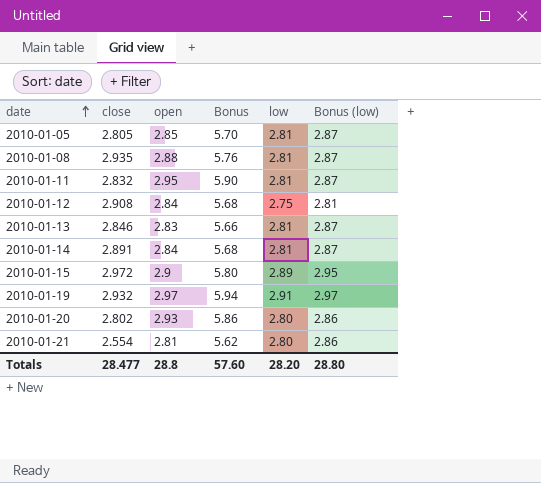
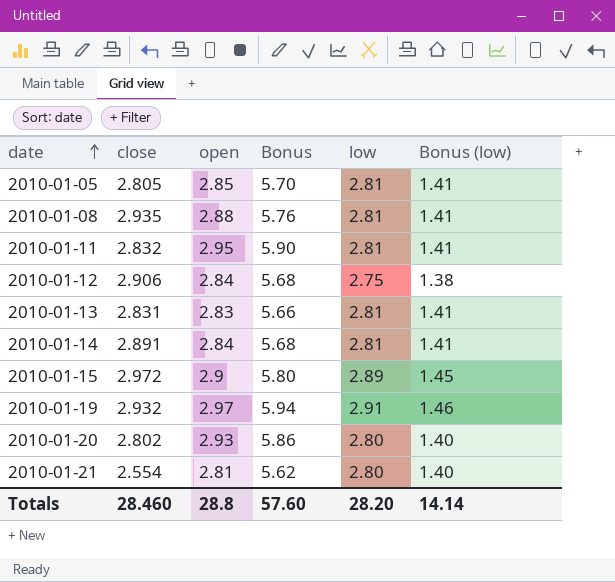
column Bonus (low) | formula: [low] * 1.02 -> [low] * 0.5
2010-01-12 | close: 2.908 -> 2.906
2010-01-13 | close: 2.846 -> 2.831
Totals | close: 28.477 -> 28.460
Totals | Bonus (low): 28.80 -> 14.14

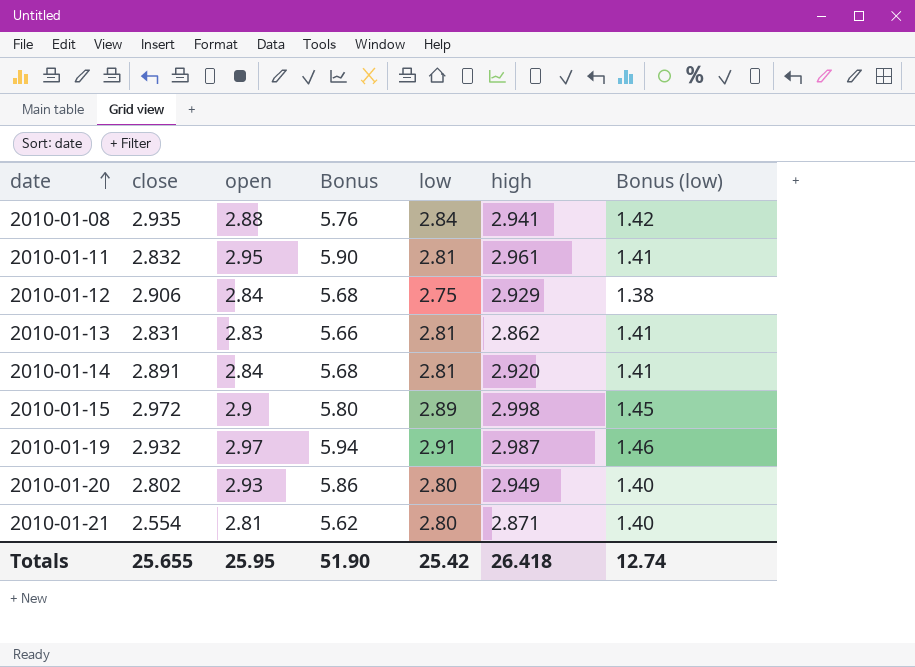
column high | position: none -> 6
row 2010-01-05: 2.805 | 2.85 | 5.70 | 2.81 | 1.41 -> none
2010-01-08 | low: 2.81 -> 2.84
2010-01-08 | Bonus (low): 1.41 -> 1.42
Totals | close: 28.460 -> 25.655
Totals | open: 28.8 -> 25.95
Totals | Bonus: 57.60 -> 51.90
Totals | low: 28.20 -> 25.42
Totals | Bonus (low): 14.14 -> 12.74

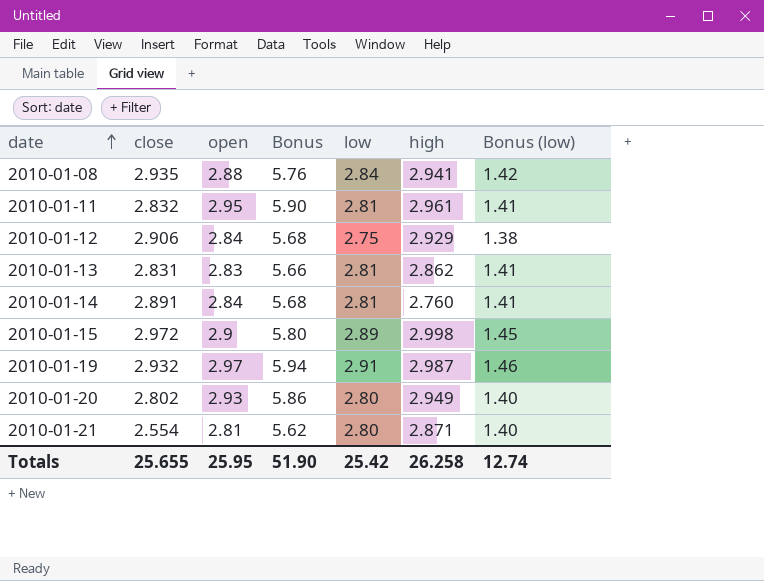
2010-01-14 | high: 2.920 -> 2.760
Totals | high: 26.418 -> 26.258

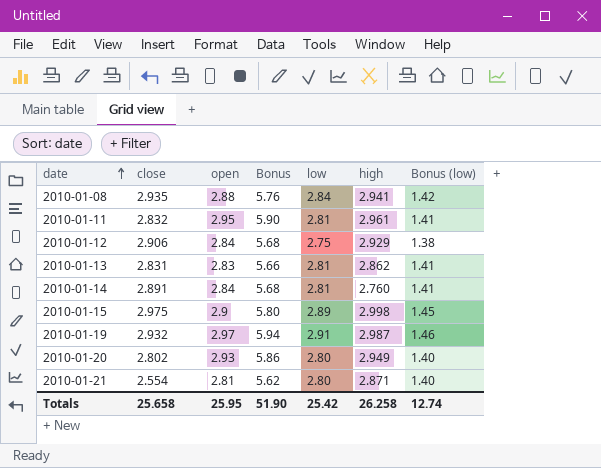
2010-01-15 | close: 2.972 -> 2.975
Totals | close: 25.655 -> 25.658

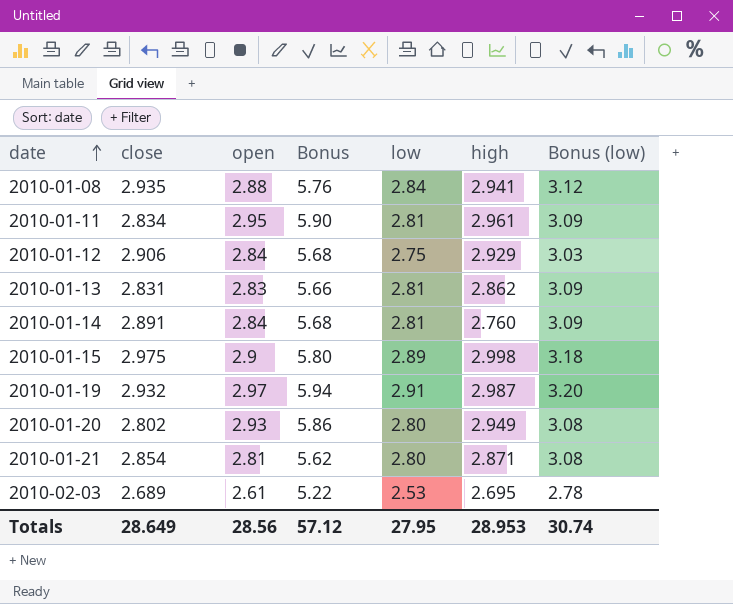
column Bonus (low) | formula: [low] * 0.5 -> [low] * 1.1
2010-01-11 | close: 2.832 -> 2.834
2010-01-21 | close: 2.554 -> 2.854
row 2010-02-03: none -> 2.689 | 2.61 | 5.22 | 2.53 | 2.695 | 2.78
Totals | close: 25.658 -> 28.649
Totals | open: 25.95 -> 28.56
Totals | Bonus: 51.90 -> 57.12
Totals | low: 25.42 -> 27.95
Totals | high: 26.258 -> 28.953
Totals | Bonus (low): 12.74 -> 30.74

